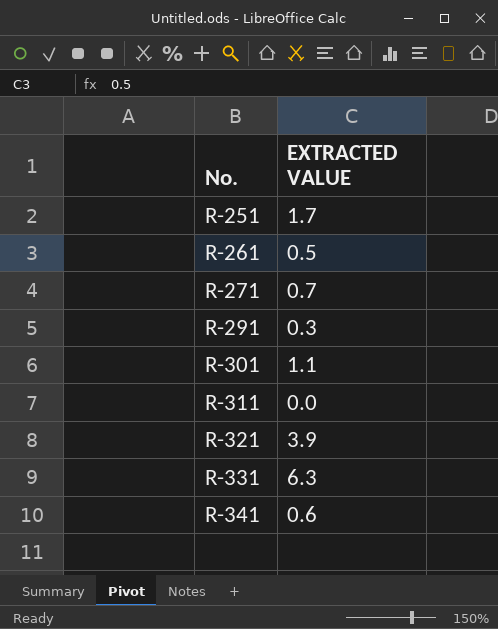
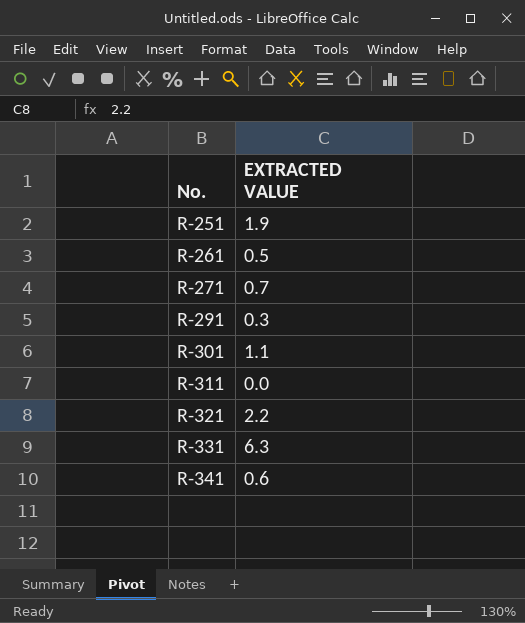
R-251 | EXTRACTED VALUE: 1.7 -> 1.9
R-321 | EXTRACTED VALUE: 3.9 -> 2.2

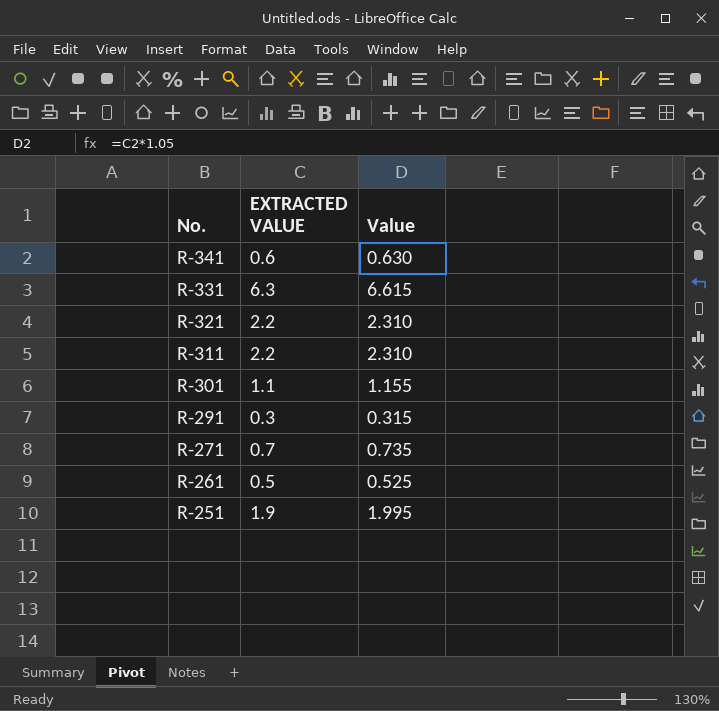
row order: No. ascending -> No. descending
column Value | formula: none -> [EXTRACTED VALUE] * 1.05
R-311 | EXTRACTED VALUE: 0.0 -> 2.2

